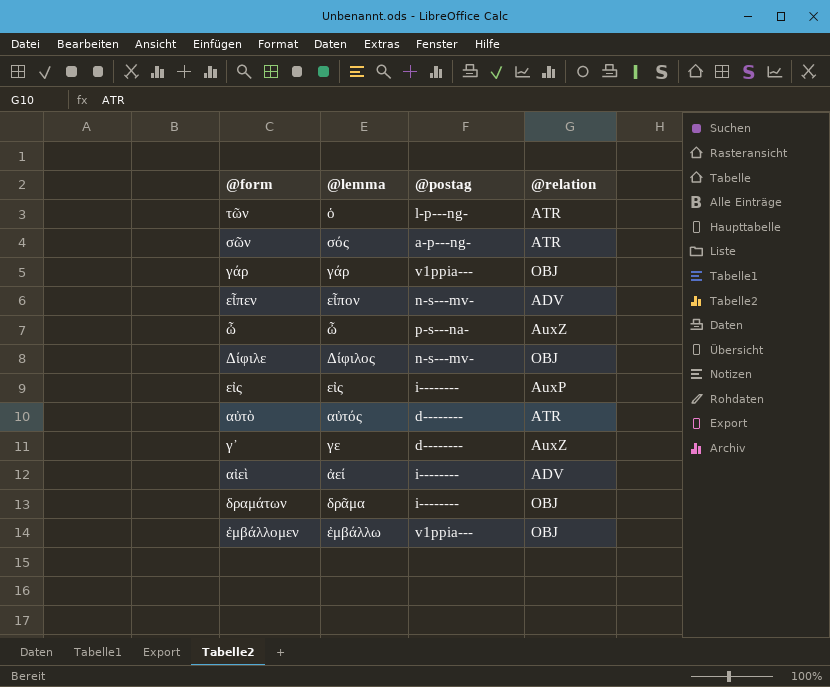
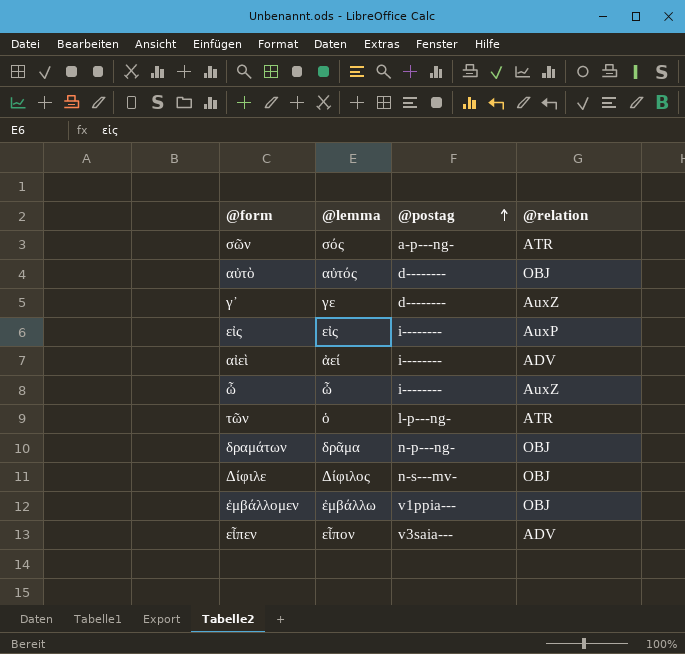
row order: none -> @postag ascending
row γάρ: γάρ | v1ppia--- | OBJ -> none
αὐτὸ | @relation: ATR -> OBJ
ὦ | @postag: p-s---na- -> i--------
δραμάτων | @postag: i-------- -> n-p---ng-
εἶπεν | @postag: n-s---mv- -> v3saia---

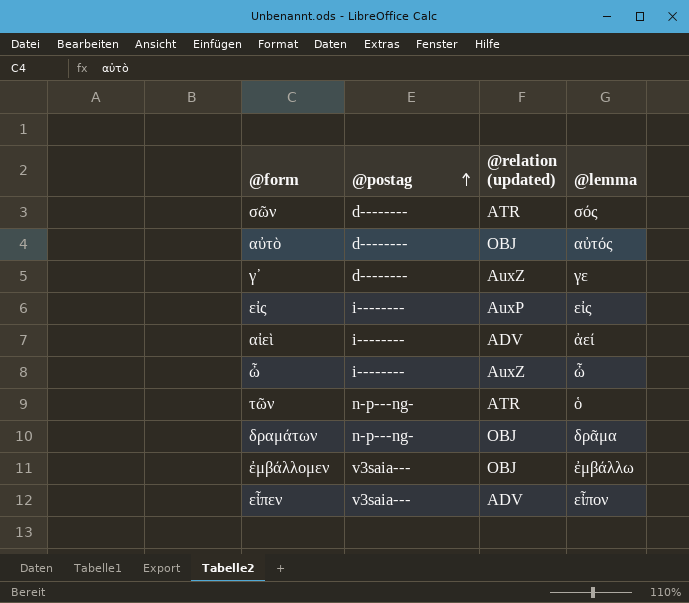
column name: @relation -> @relation (updated)
column @lemma | position: 2 -> 4
row Δίφιλε: Δίφιλος | n-s---mv- | OBJ -> none
σῶν | @postag: a-p---ng- -> d--------
τῶν | @postag: l-p---ng- -> n-p---ng-
ἐμβάλλομεν | @postag: v1ppia--- -> v3saia---

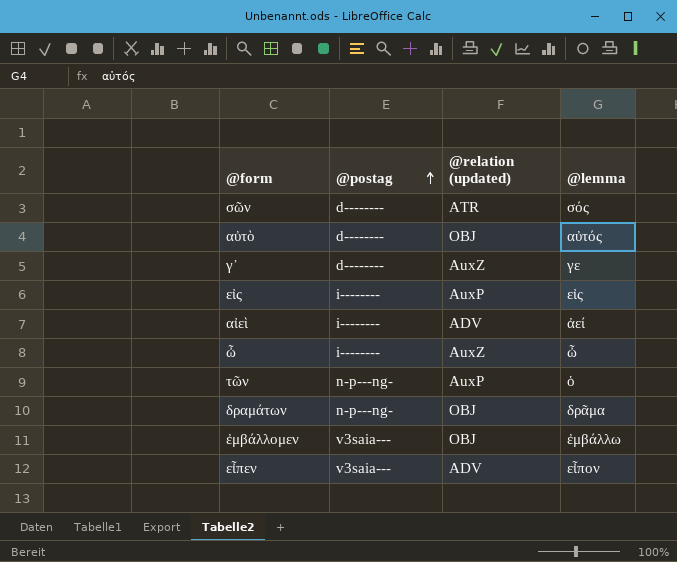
τῶν | @relation (updated): ATR -> AuxP

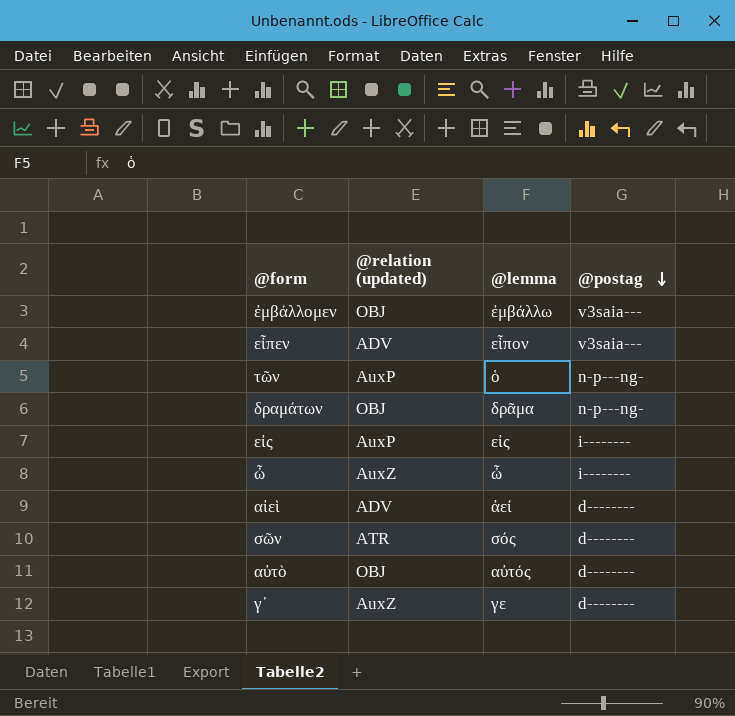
row order: @postag ascending -> @postag descending
column @postag | position: 2 -> 4
αἰεὶ | @postag: i-------- -> d--------

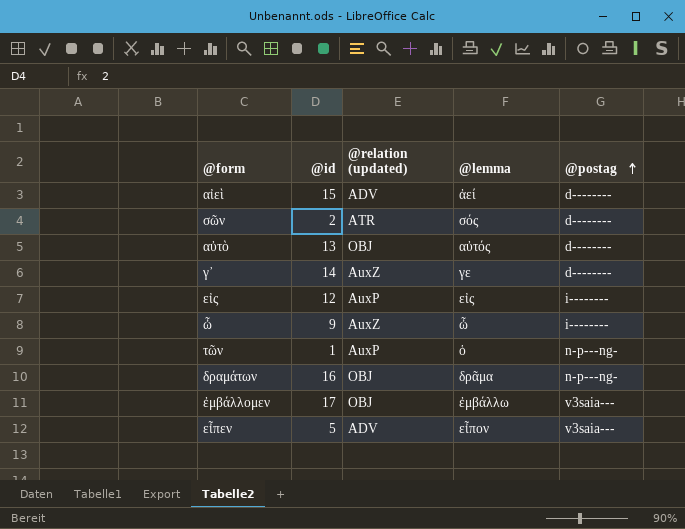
row order: @postag descending -> @postag ascending
column @id | position: none -> 2

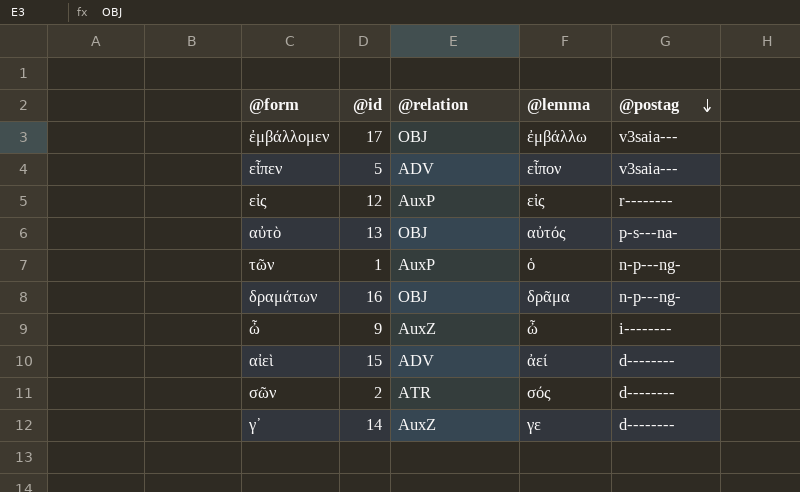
row order: @postag ascending -> @postag descending
column name: @relation (updated) -> @relation
εἰς | @postag: i-------- -> r--------
αὐτὸ | @postag: d-------- -> p-s---na-

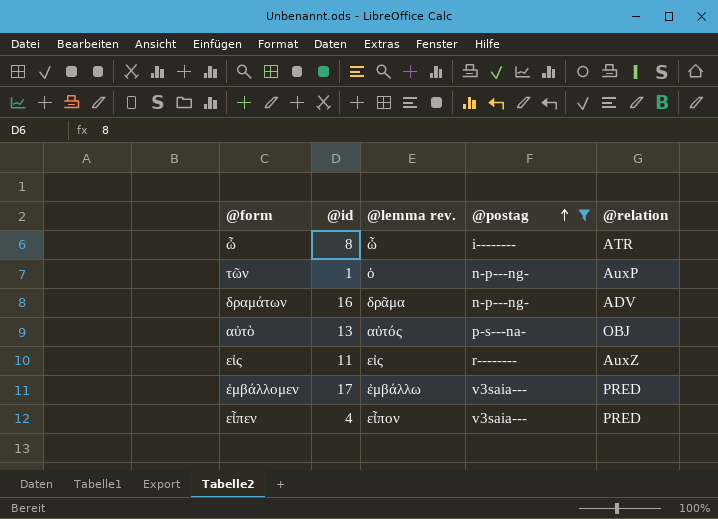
filter: none -> @postag != d--------
row order: @postag descending -> @postag ascending
column name: @lemma -> @lemma rev.
column @relation | position: 3 -> 5
ὦ | @id: 9 -> 8
ὦ | @relation: AuxZ -> ATR
δραμάτων | @relation: OBJ -> ADV
εἰς | @id: 12 -> 11
εἰς | @relation: AuxP -> AuxZ
ἐμβάλλομεν | @relation: OBJ -> PRED
εἶπεν | @id: 5 -> 4
εἶπεν | @relation: ADV -> PRED

